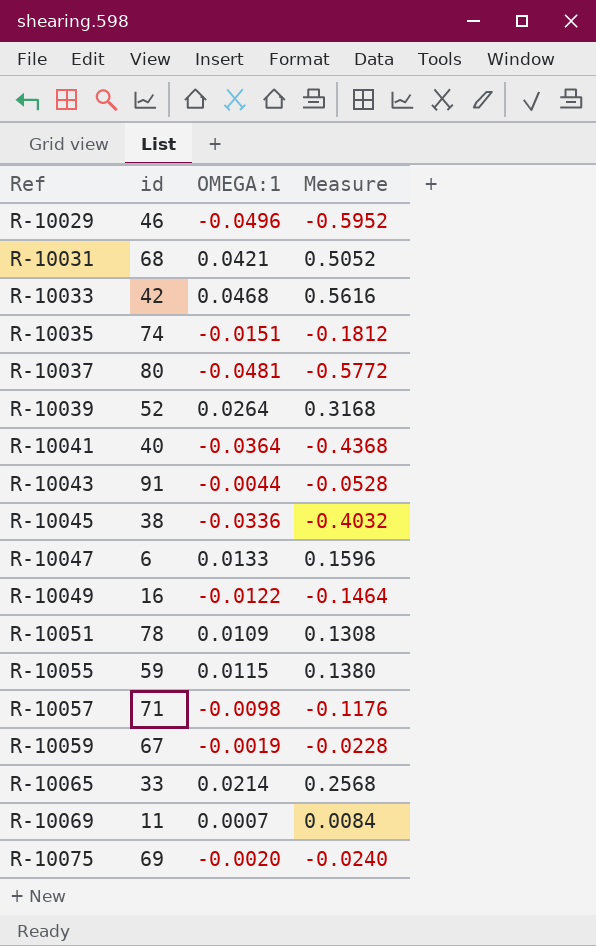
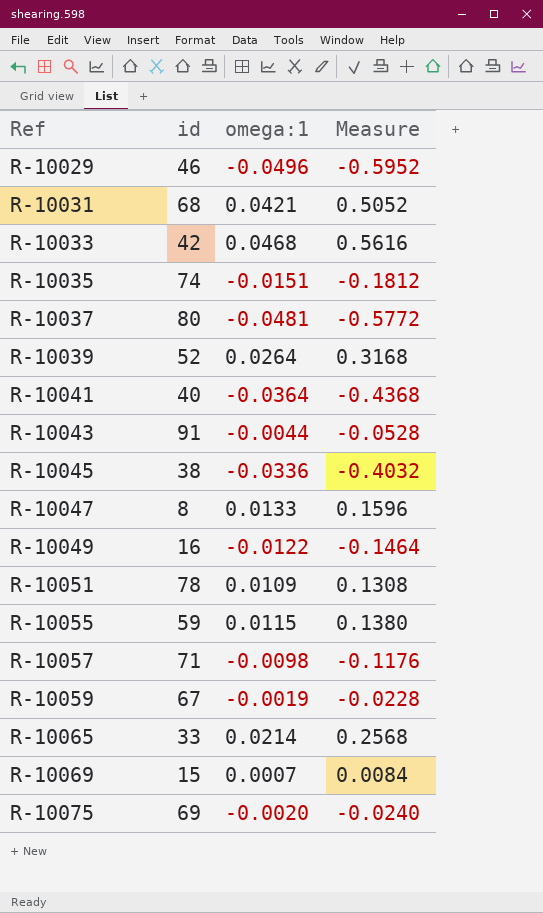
column name: OMEGA:1 -> omega:1
R-10047 | id: 6 -> 8
R-10069 | id: 11 -> 15

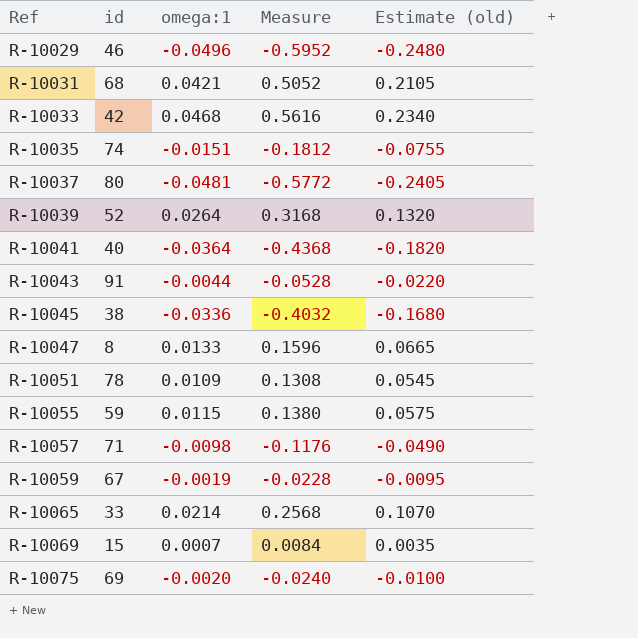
column Estimate (old) | formula: none -> [omega:1] * 5
row R-10049: 16 | -0.0122 | -0.1464 -> none

